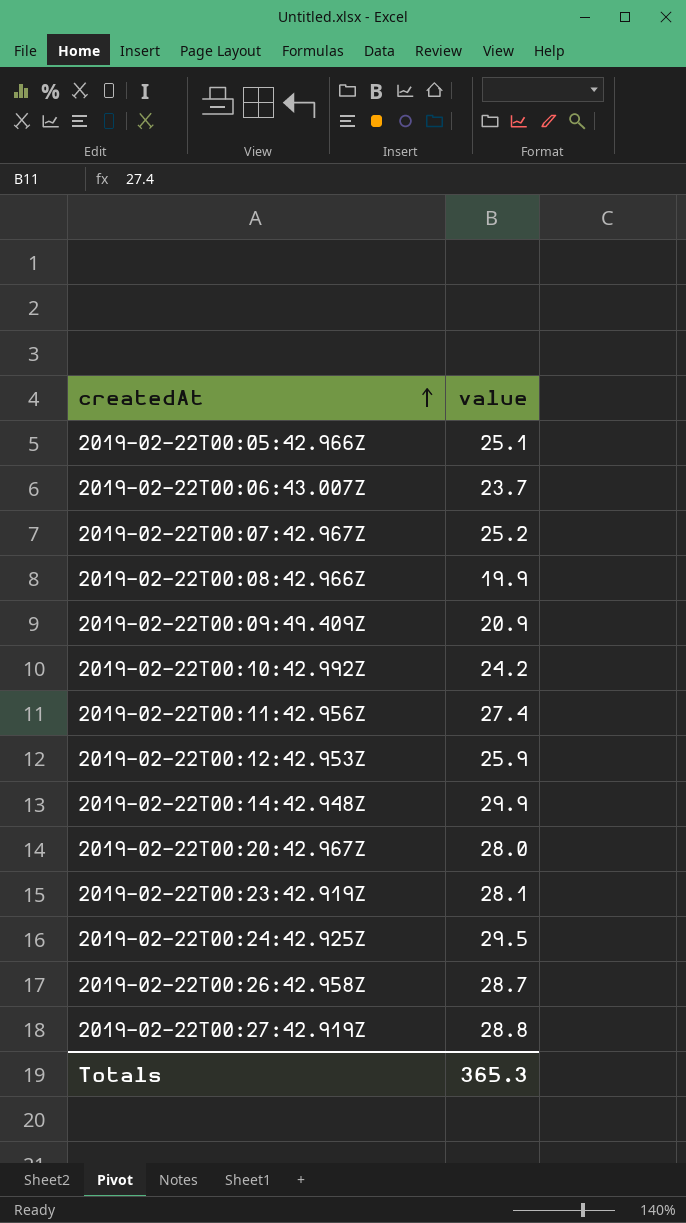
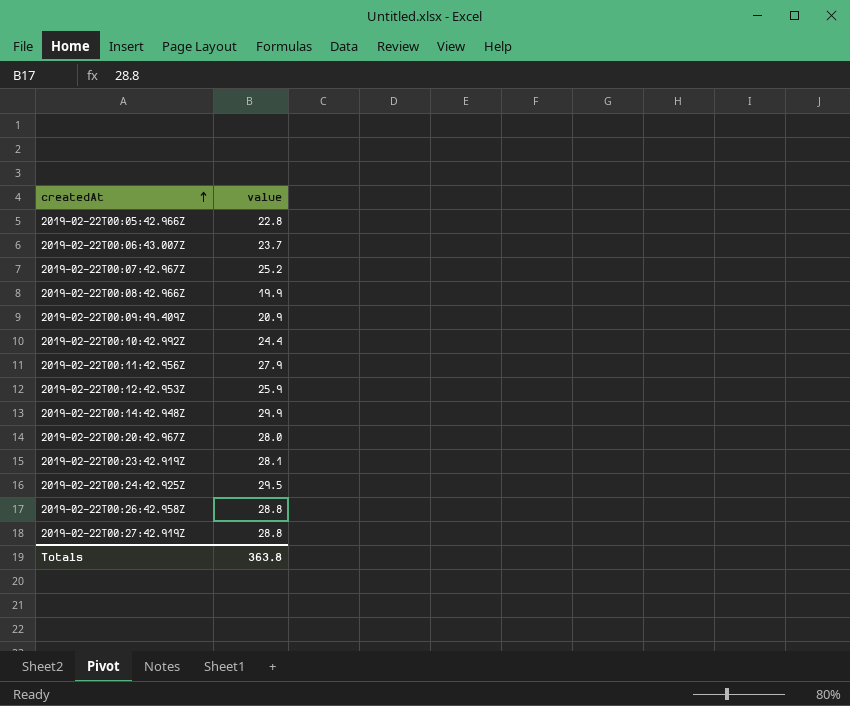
2019-02-22T00:05:42.966Z | value: 25.1 -> 22.8
2019-02-22T00:10:42.992Z | value: 24.2 -> 24.4
2019-02-22T00:11:42.956Z | value: 27.4 -> 27.9
2019-02-22T00:26:42.958Z | value: 28.7 -> 28.8
Totals | value: 365.3 -> 363.8

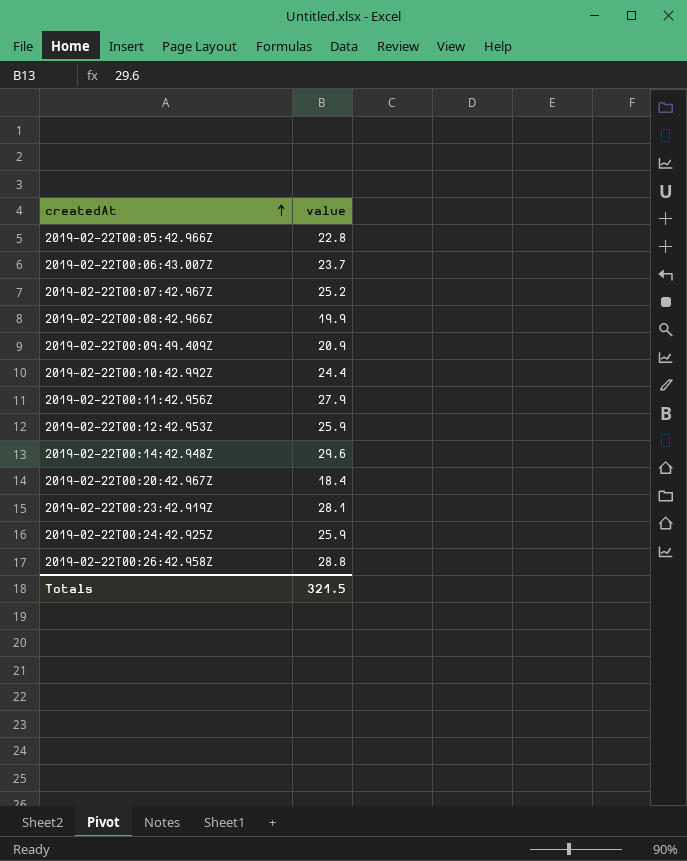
row 2019-02-22T00:27:42.919Z: 28.8 -> none
2019-02-22T00:14:42.948Z | value: 29.9 -> 29.6
2019-02-22T00:20:42.967Z | value: 28.0 -> 18.4
2019-02-22T00:24:42.925Z | value: 29.5 -> 25.9
Totals | value: 363.8 -> 321.5

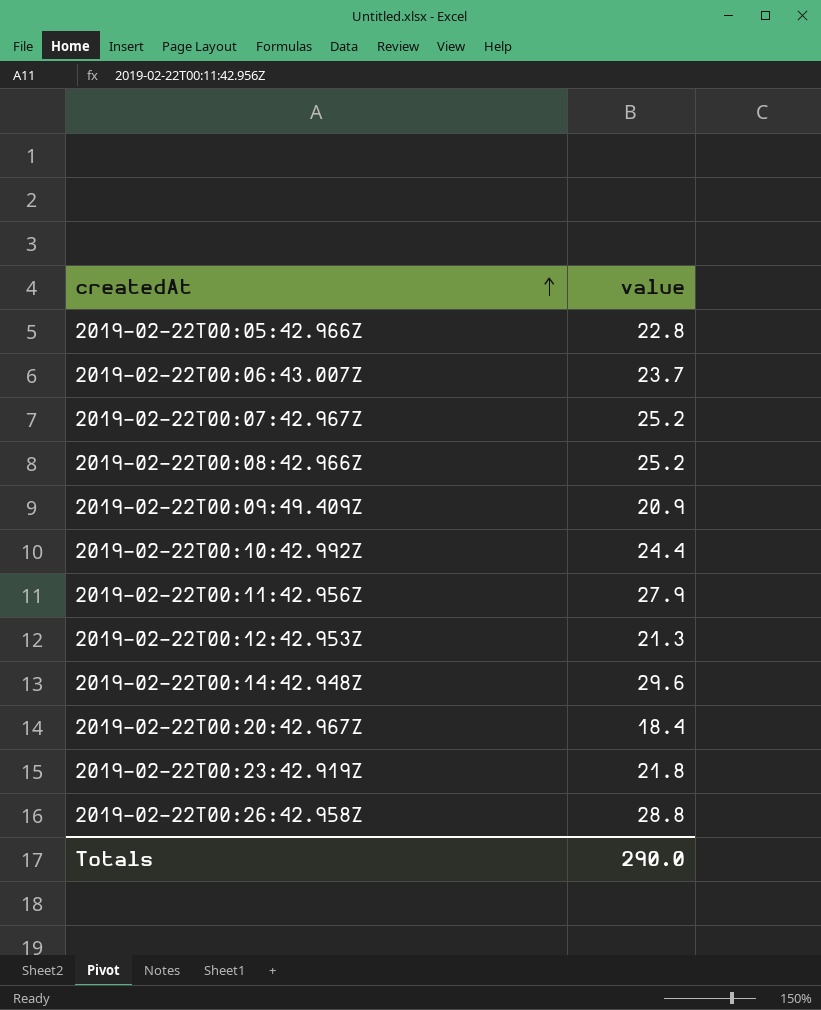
row 2019-02-22T00:24:42.925Z: 25.9 -> none
2019-02-22T00:08:42.966Z | value: 19.9 -> 25.2
2019-02-22T00:12:42.953Z | value: 25.9 -> 21.3
2019-02-22T00:23:42.919Z | value: 28.1 -> 21.8
Totals | value: 321.5 -> 290.0

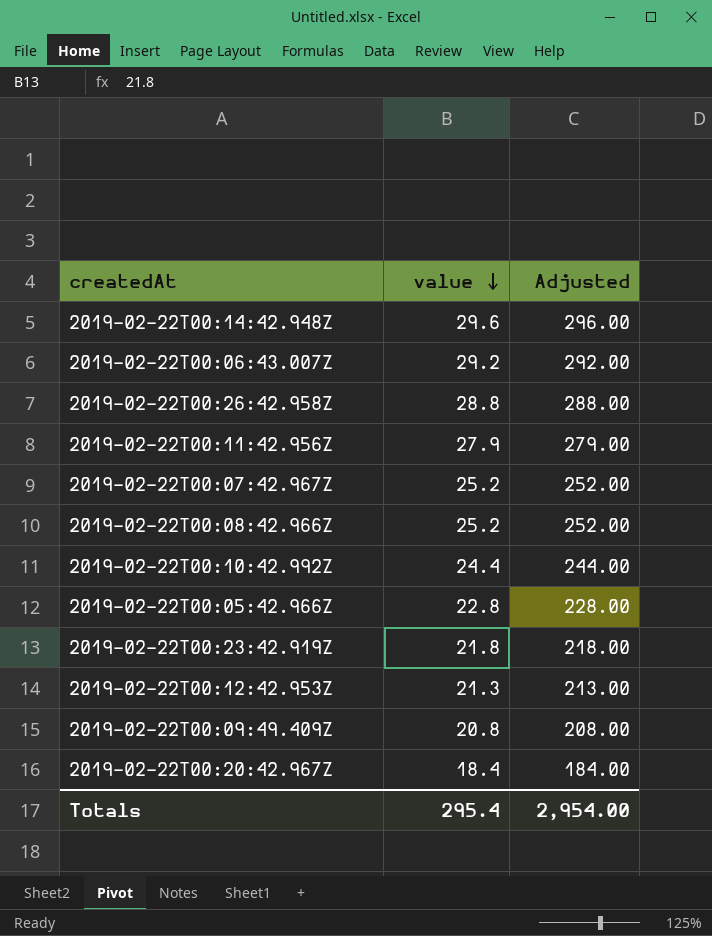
row order: createdAt ascending -> value descending
column Adjusted | formula: none -> [value] * 10
2019-02-22T00:06:43.007Z | value: 23.7 -> 29.2
2019-02-22T00:09:49.409Z | value: 20.9 -> 20.8
Totals | value: 290.0 -> 295.4

